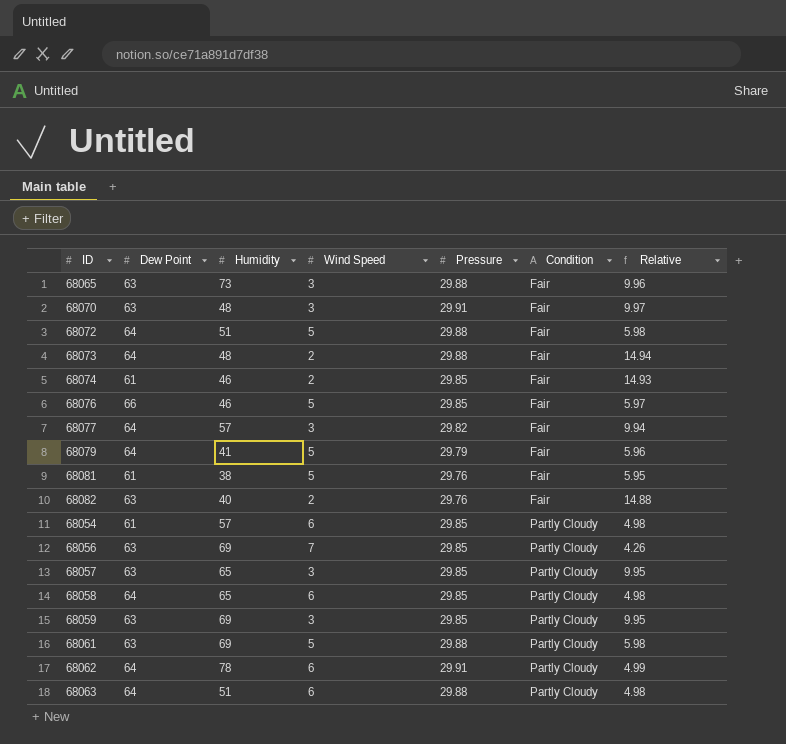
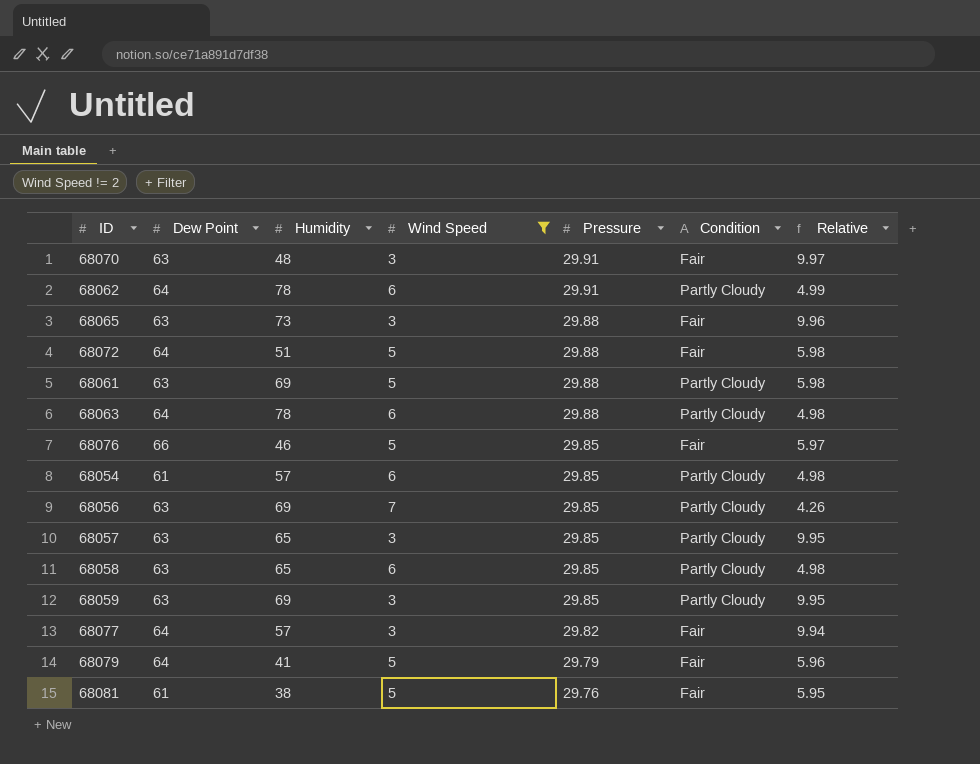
filter: none -> Wind Speed != 2
row order: Condition ascending -> Pressure descending
68063 | Humidity: 51 -> 78
68058 | Dew Point: 64 -> 63

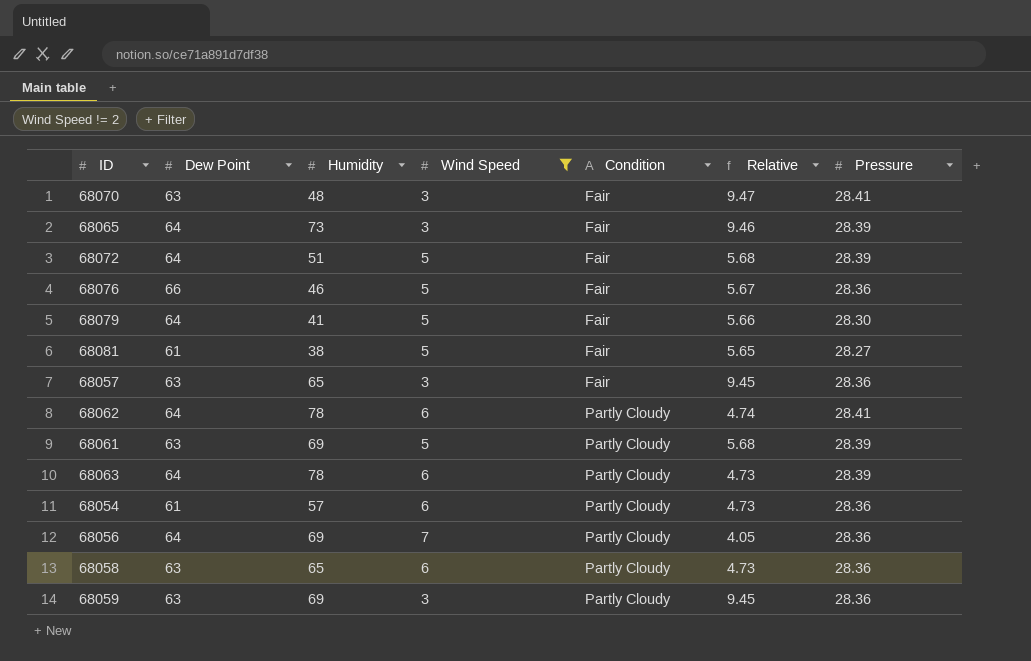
row order: Pressure descending -> Condition ascending
column Pressure | position: 5 -> 7
row 68077: 64 | 57 | 3 | 29.82 | Fair | 9.94 -> none
68070 | Relative: 9.97 -> 9.47
68070 | Pressure: 29.91 -> 28.41
68065 | Dew Point: 63 -> 64
68065 | Relative: 9.96 -> 9.46
68065 | Pressure: 29.88 -> 28.39
68072 | Relative: 5.98 -> 5.68
68072 | Pressure: 29.88 -> 28.39
68076 | Relative: 5.97 -> 5.67
68076 | Pressure: 29.85 -> 28.36
68079 | Relative: 5.96 -> 5.66
68079 | Pressure: 29.79 -> 28.30
68081 | Relative: 5.95 -> 5.65
68081 | Pressure: 29.76 -> 28.27
68057 | Condition: Partly Cloudy -> Fair
68057 | Relative: 9.95 -> 9.45
68057 | Pressure: 29.85 -> 28.36
68062 | Relative: 4.99 -> 4.74
68062 | Pressure: 29.91 -> 28.41
68061 | Relative: 5.98 -> 5.68
68061 | Pressure: 29.88 -> 28.39
68063 | Relative: 4.98 -> 4.73
68063 | Pressure: 29.88 -> 28.39
68054 | Relative: 4.98 -> 4.73
68054 | Pressure: 29.85 -> 28.36
68056 | Dew Point: 63 -> 64
68056 | Relative: 4.26 -> 4.05
68056 | Pressure: 29.85 -> 28.36
68058 | Relative: 4.98 -> 4.73
68058 | Pressure: 29.85 -> 28.36
68059 | Relative: 9.95 -> 9.45
68059 | Pressure: 29.85 -> 28.36

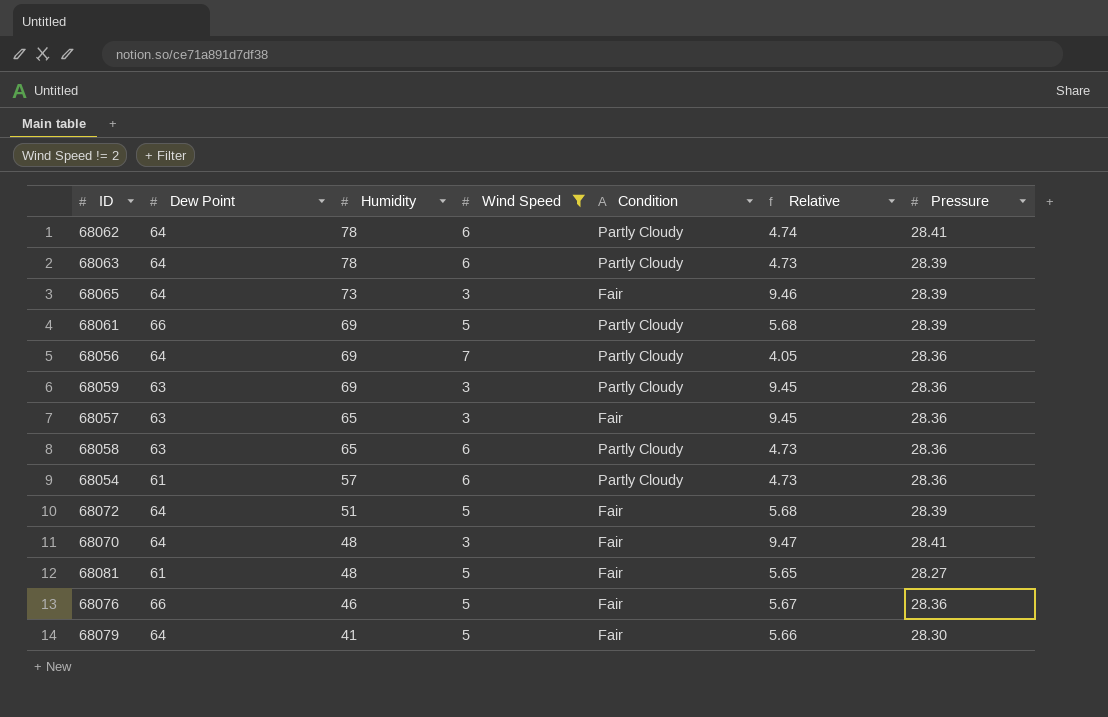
row order: Condition ascending -> Humidity descending
68061 | Dew Point: 63 -> 66
68070 | Dew Point: 63 -> 64
68081 | Humidity: 38 -> 48

